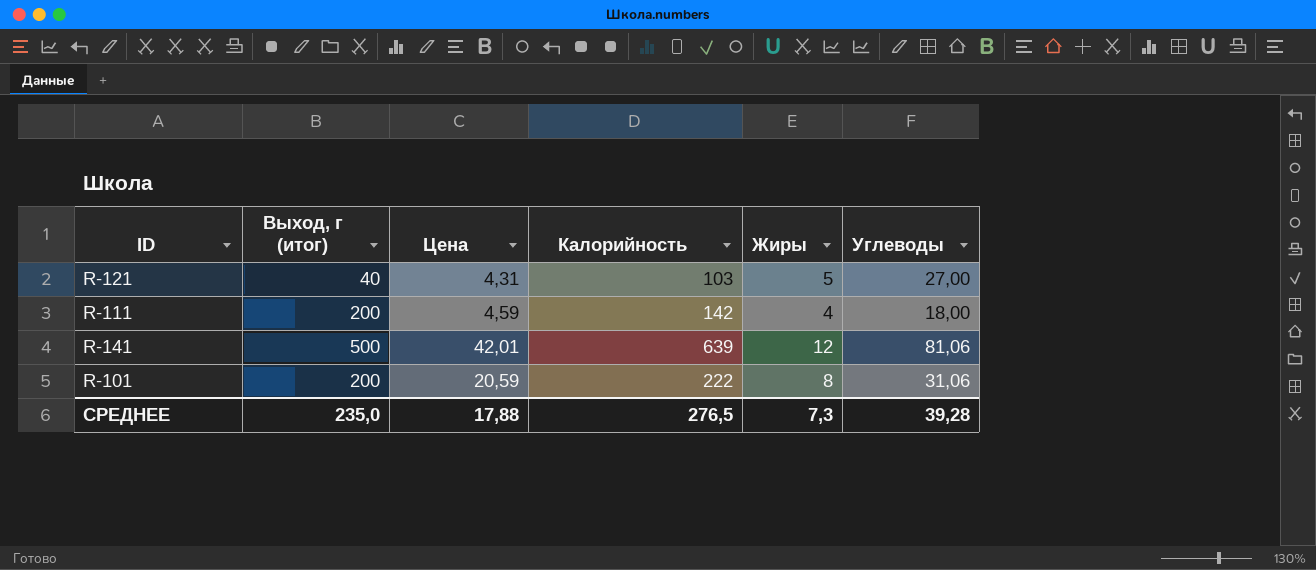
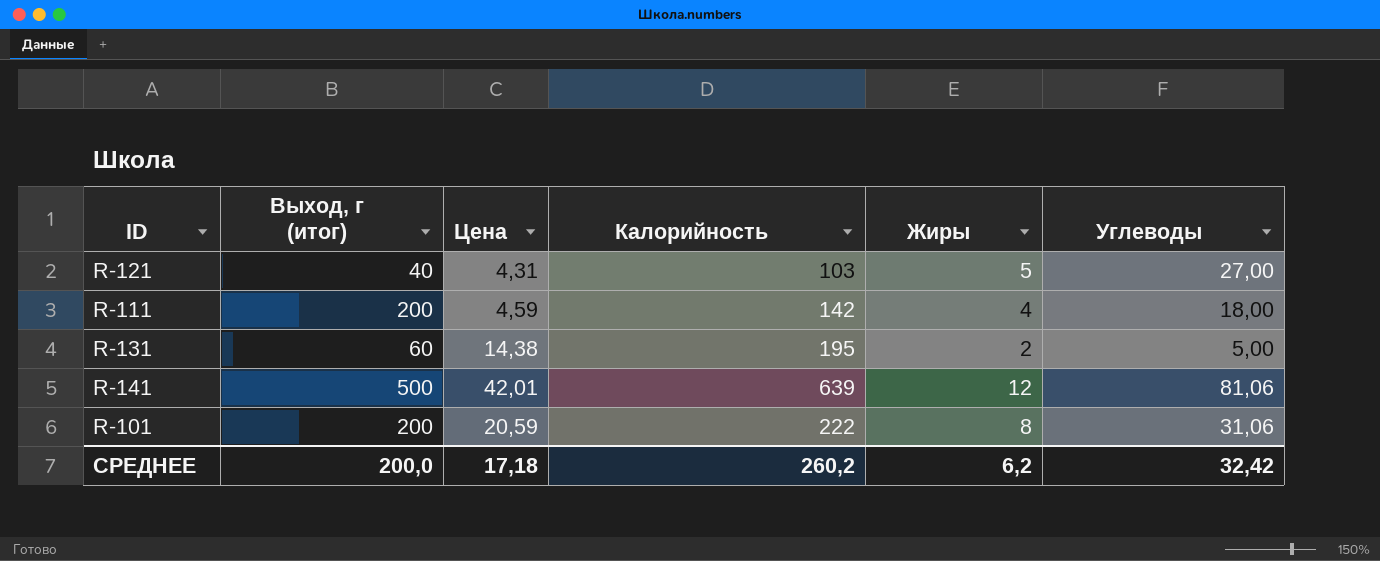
row R-131: none -> 60 | 14,38 | 195 | 2 | 5,00
СРЕДНЕЕ | Выход, г (итог): 235,0 -> 200,0
СРЕДНЕЕ | Цена: 17,88 -> 17,18
СРЕДНЕЕ | Калорийность: 276,5 -> 260,2
СРЕДНЕЕ | Жиры: 7,3 -> 6,2
СРЕДНЕЕ | Углеводы: 39,28 -> 32,42

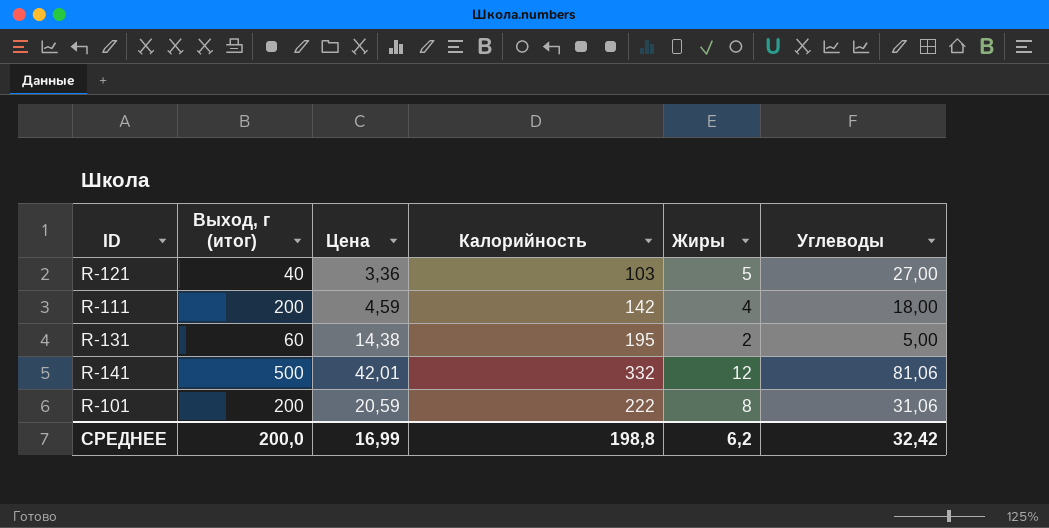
R-121 | Цена: 4,31 -> 3,36
R-141 | Калорийность: 639 -> 332
СРЕДНЕЕ | Цена: 17,18 -> 16,99
СРЕДНЕЕ | Калорийность: 260,2 -> 198,8

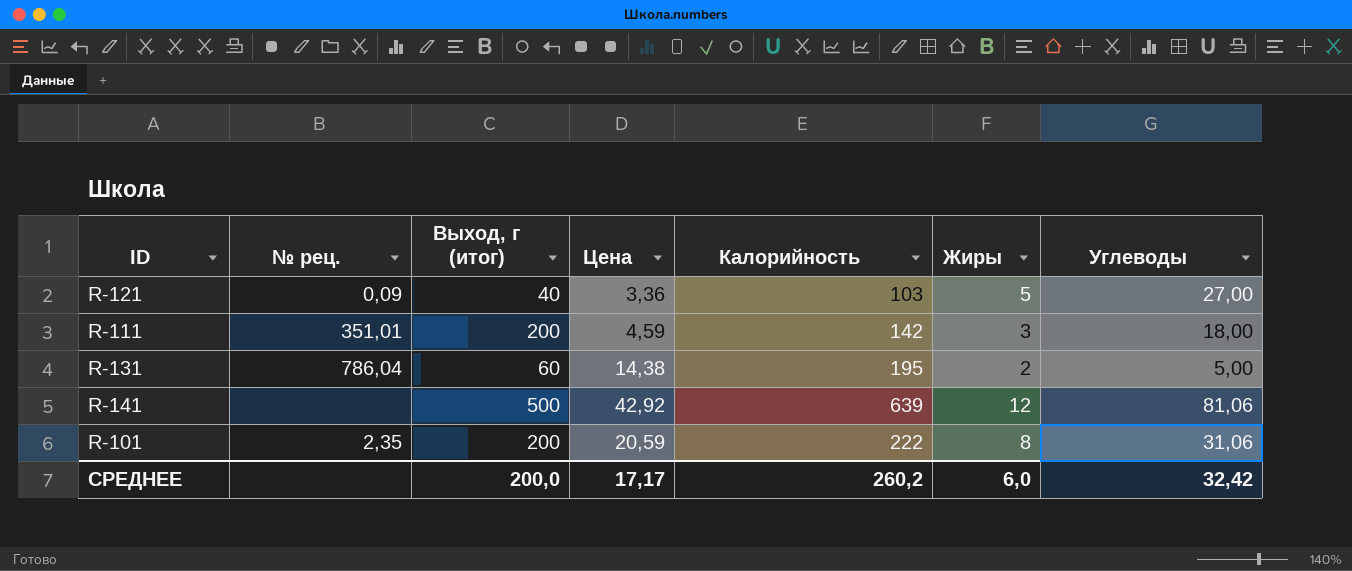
column № рец. | position: none -> 2
R-111 | Жиры: 4 -> 3
R-141 | Цена: 42,01 -> 42,92
R-141 | Калорийность: 332 -> 639
СРЕДНЕЕ | Цена: 16,99 -> 17,17
СРЕДНЕЕ | Калорийность: 198,8 -> 260,2
СРЕДНЕЕ | Жиры: 6,2 -> 6,0

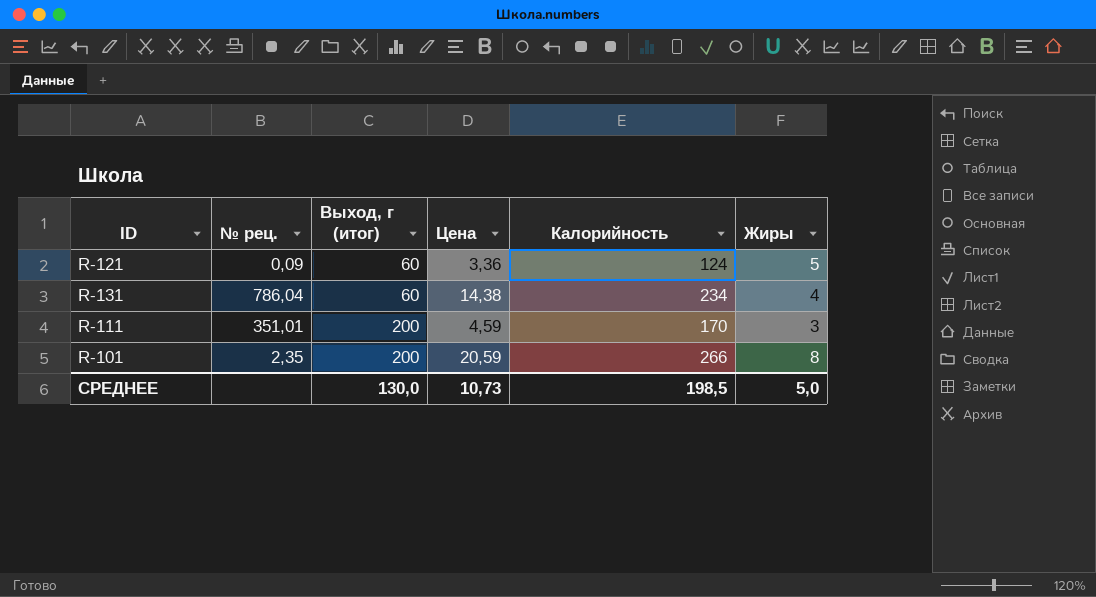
row order: none -> Выход, г (итог) ascending
column Углеводы | position: 7 -> none
row R-141: none | 500 | 42,92 | 639 | 12 | 81,06 -> none
R-121 | Выход, г (итог): 40 -> 60
R-121 | Калорийность: 103 -> 124
R-131 | Калорийность: 195 -> 234
R-131 | Жиры: 2 -> 4
R-111 | Калорийность: 142 -> 170
R-101 | Калорийность: 222 -> 266
СРЕДНЕЕ | Выход, г (итог): 200,0 -> 130,0
СРЕДНЕЕ | Цена: 17,17 -> 10,73
СРЕДНЕЕ | Калорийность: 260,2 -> 198,5
СРЕДНЕЕ | Жиры: 6,0 -> 5,0

